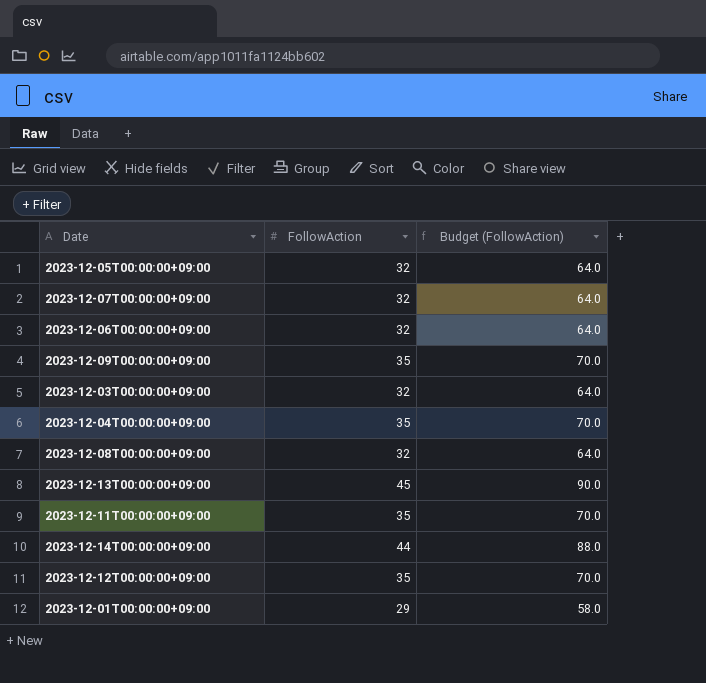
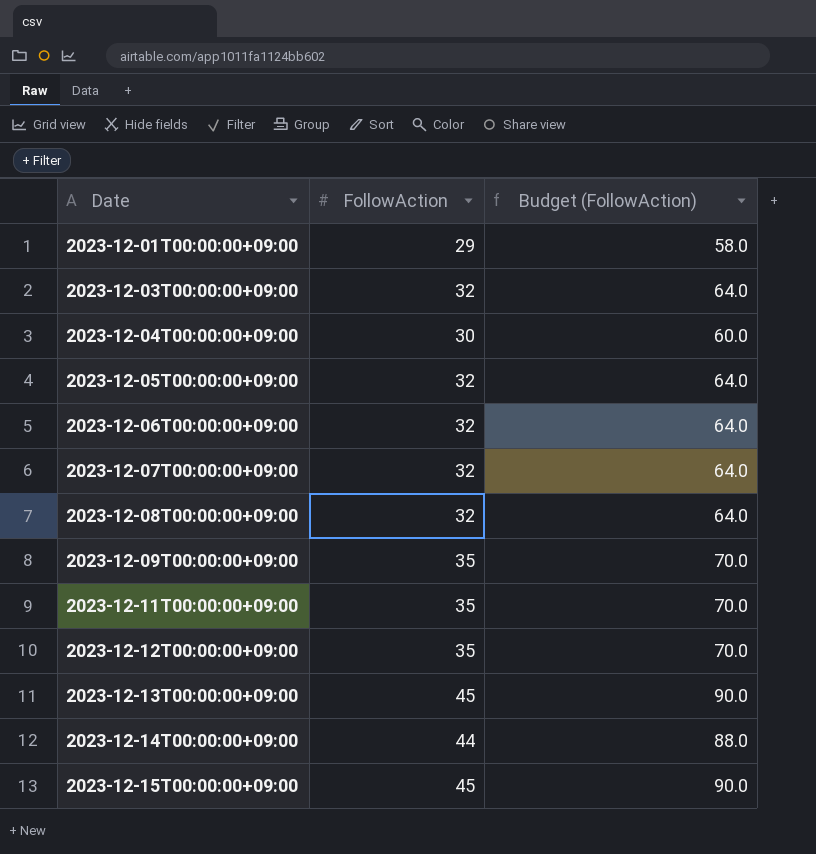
row order: none -> Date ascending
2023-12-04T00:00:00+09:00 | FollowAction: 35 -> 30
2023-12-04T00:00:00+09:00 | Budget (FollowAction): 70.0 -> 60.0
row 2023-12-15T00:00:00+09:00: none -> 45 | 90.0

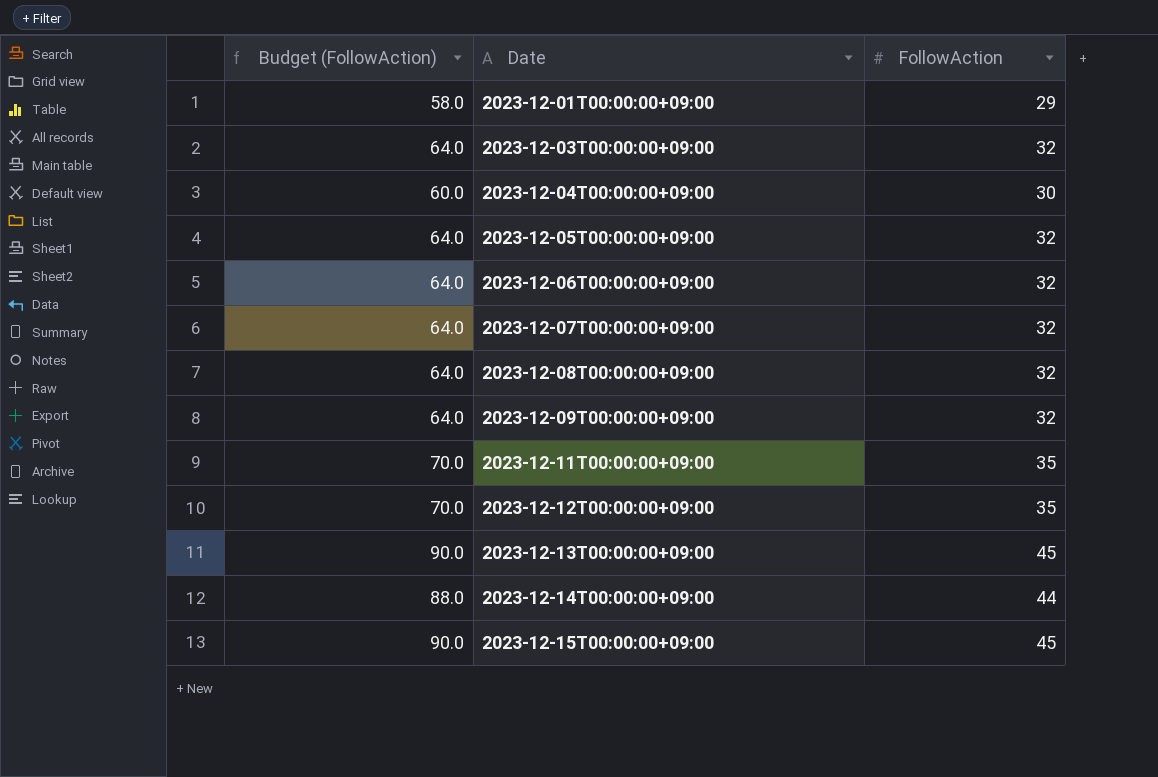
column Budget (FollowAction) | position: 3 -> 1
2023-12-09T00:00:00+09:00 | Budget (FollowAction): 70.0 -> 64.0
2023-12-09T00:00:00+09:00 | FollowAction: 35 -> 32

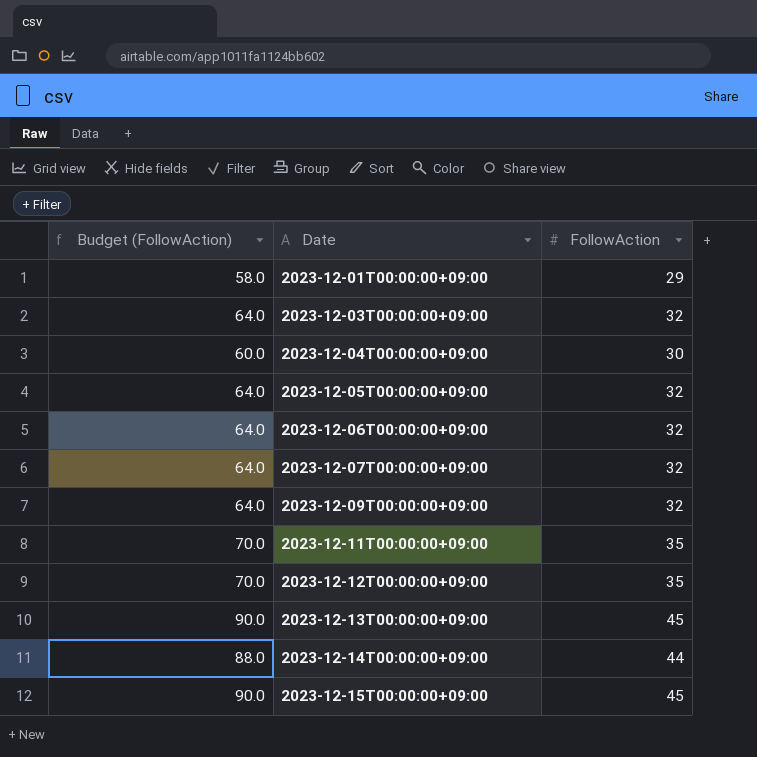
row 2023-12-08T00:00:00+09:00: 64.0 | 32 -> none

